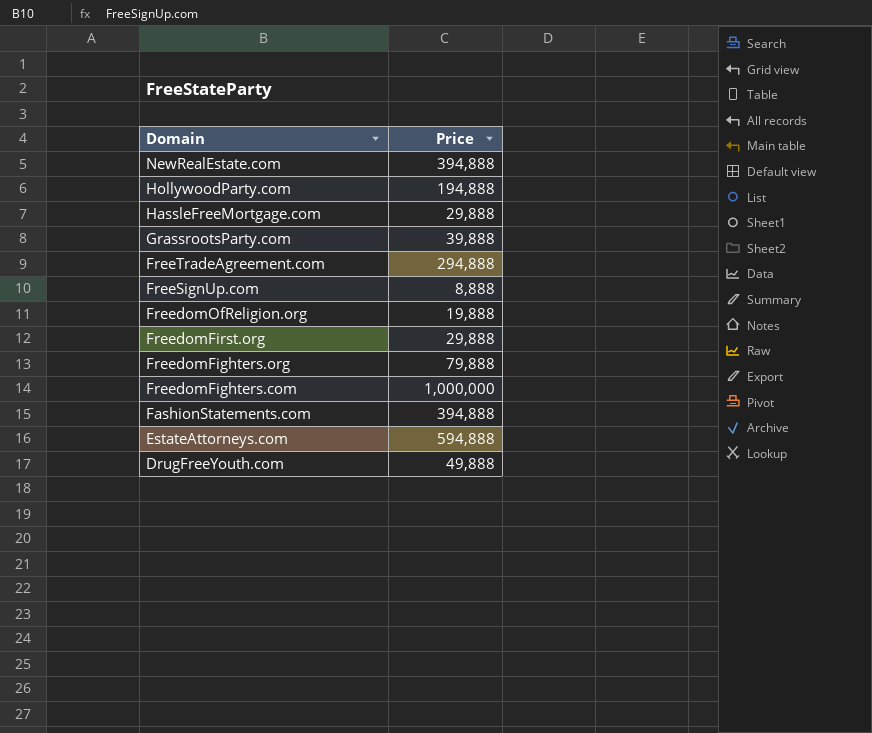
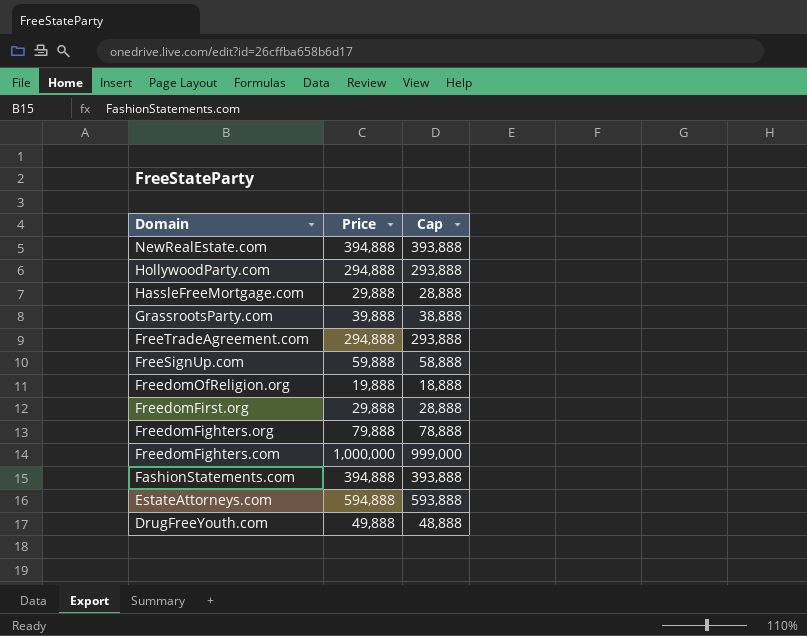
column Cap | formula: none -> [Price] - 1000
HollywoodParty.com | Price: 194,888 -> 294,888
FreeSignUp.com | Price: 8,888 -> 59,888

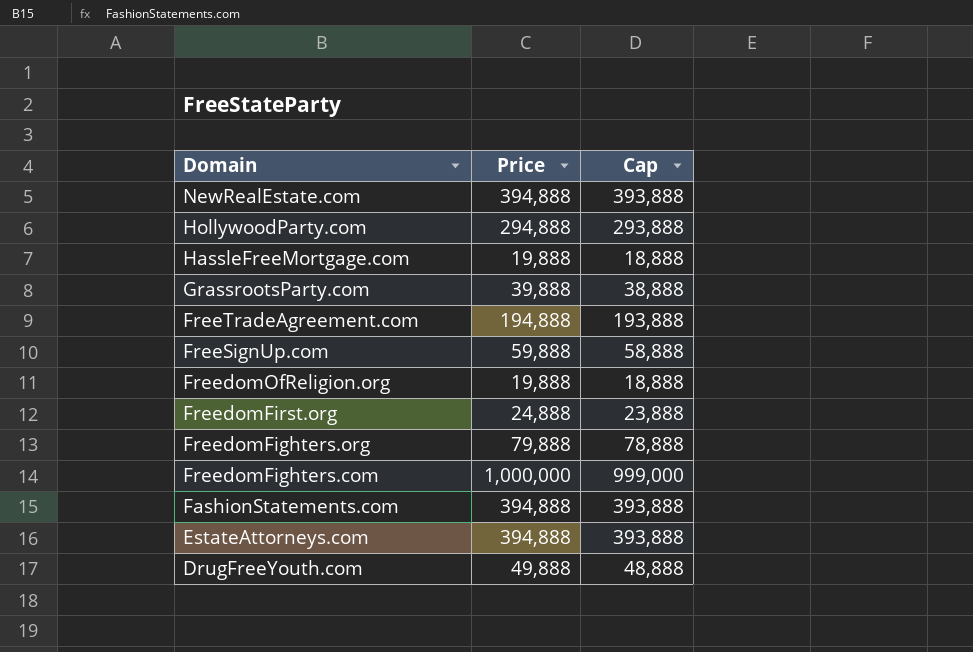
HassleFreeMortgage.com | Price: 29,888 -> 19,888
HassleFreeMortgage.com | Cap: 28,888 -> 18,888
FreeTradeAgreement.com | Price: 294,888 -> 194,888
FreeTradeAgreement.com | Cap: 293,888 -> 193,888
FreedomFirst.org | Price: 29,888 -> 24,888
FreedomFirst.org | Cap: 28,888 -> 23,888
EstateAttorneys.com | Price: 594,888 -> 394,888
EstateAttorneys.com | Cap: 593,888 -> 393,888

